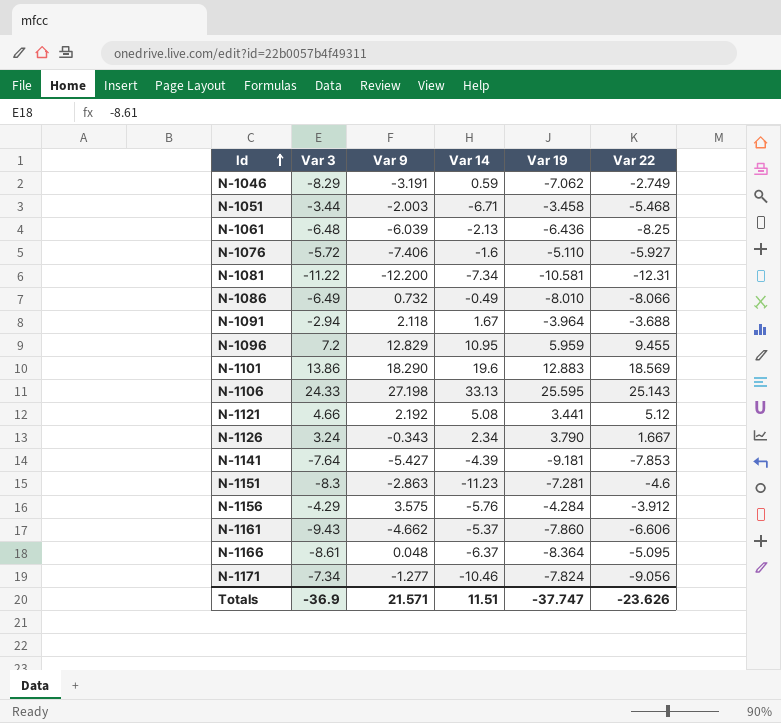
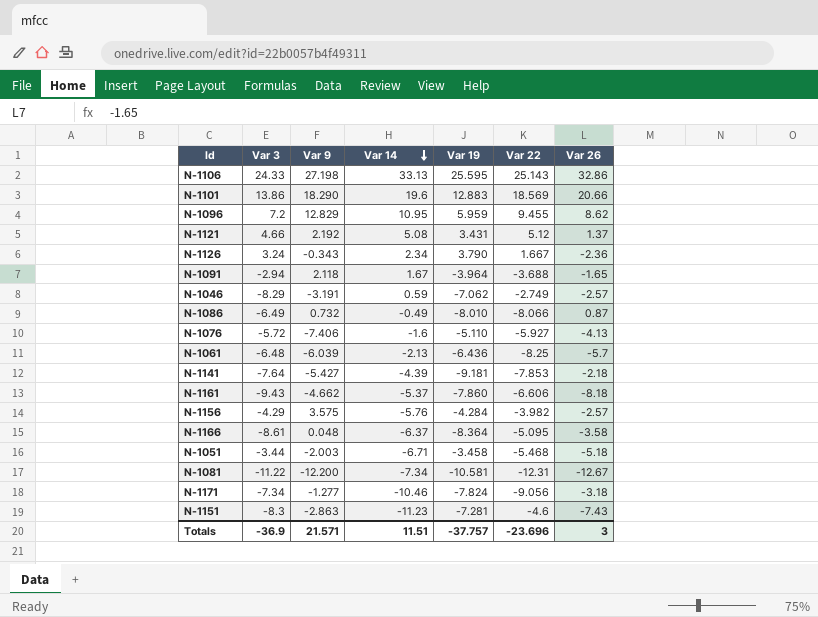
row order: Id ascending -> Var 14 descending
column Var 26 | position: none -> 7
N-1121 | Var 19: 3.441 -> 3.431
N-1156 | Var 22: -3.912 -> -3.982
Totals | Var 19: -37.747 -> -37.757
Totals | Var 22: -23.626 -> -23.696

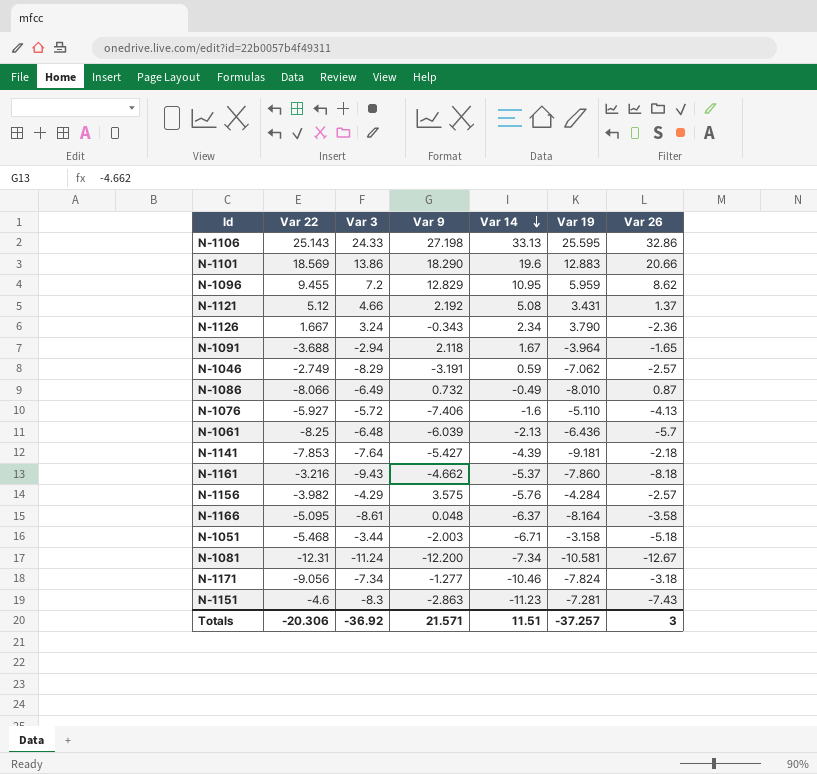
column Var 22 | position: 6 -> 2
N-1161 | Var 22: -6.606 -> -3.216
N-1166 | Var 19: -8.364 -> -8.164
N-1051 | Var 19: -3.458 -> -3.158
N-1081 | Var 3: -11.22 -> -11.24
Totals | Var 22: -23.696 -> -20.306
Totals | Var 3: -36.9 -> -36.92
Totals | Var 19: -37.757 -> -37.257

